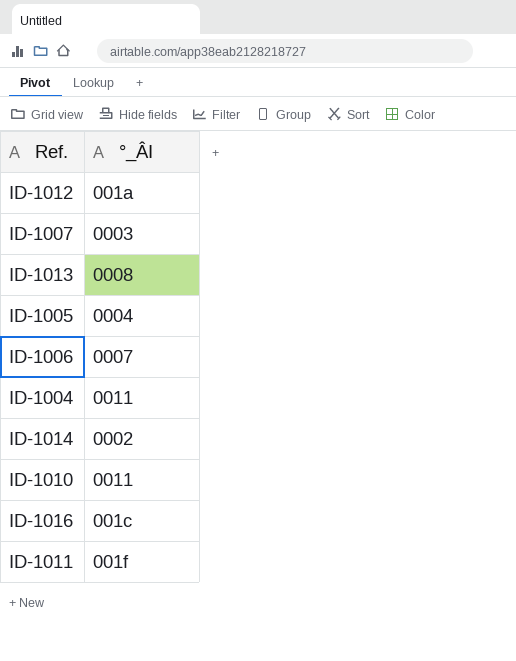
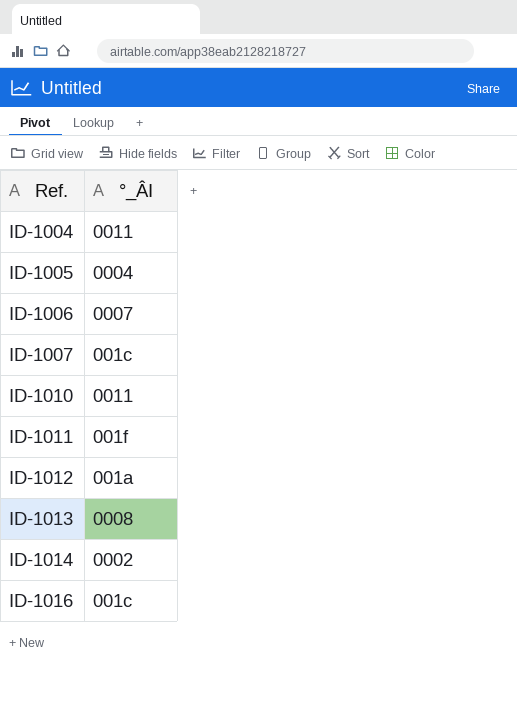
row order: none -> Ref. ascending
ID-1007 | °_ÂI: 0003 -> 001c

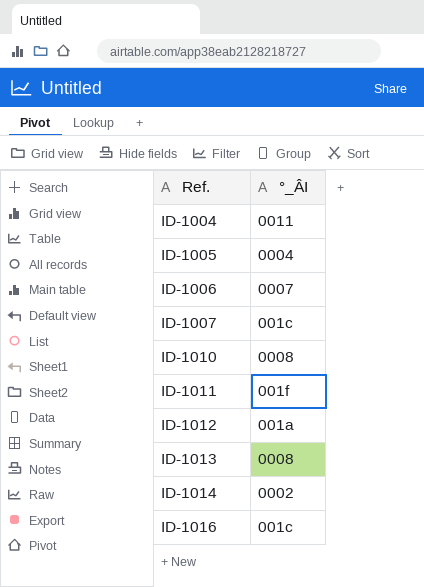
ID-1010 | °_ÂI: 0011 -> 0008

